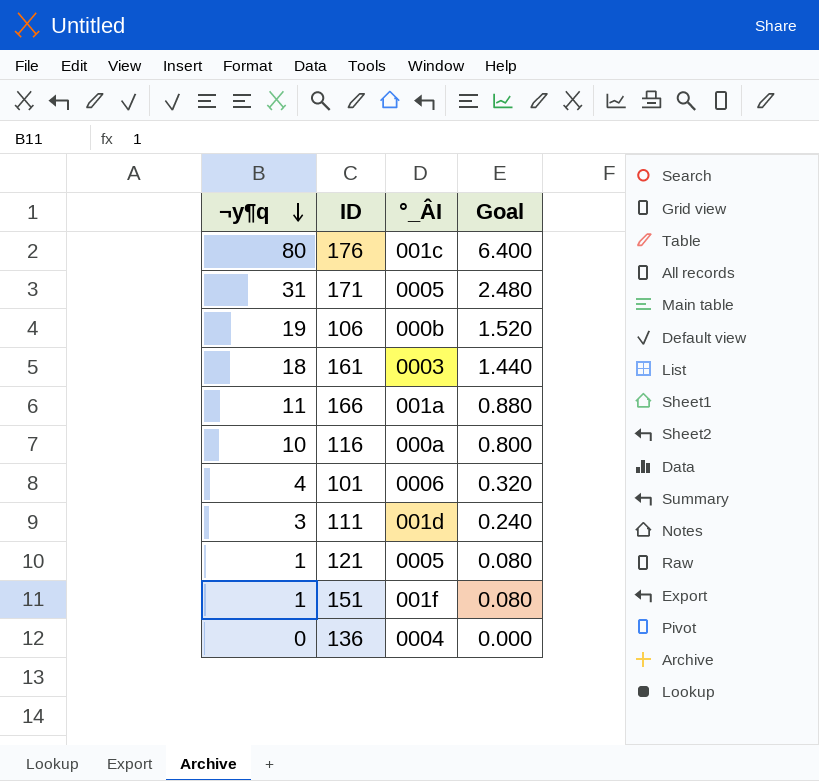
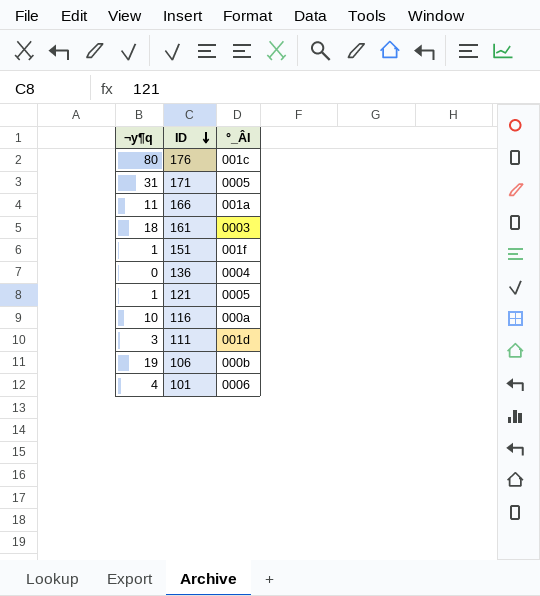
row order: ¬y¶q descending -> ID descending
column Goal | formula: [¬y¶q] * 0.08 -> none

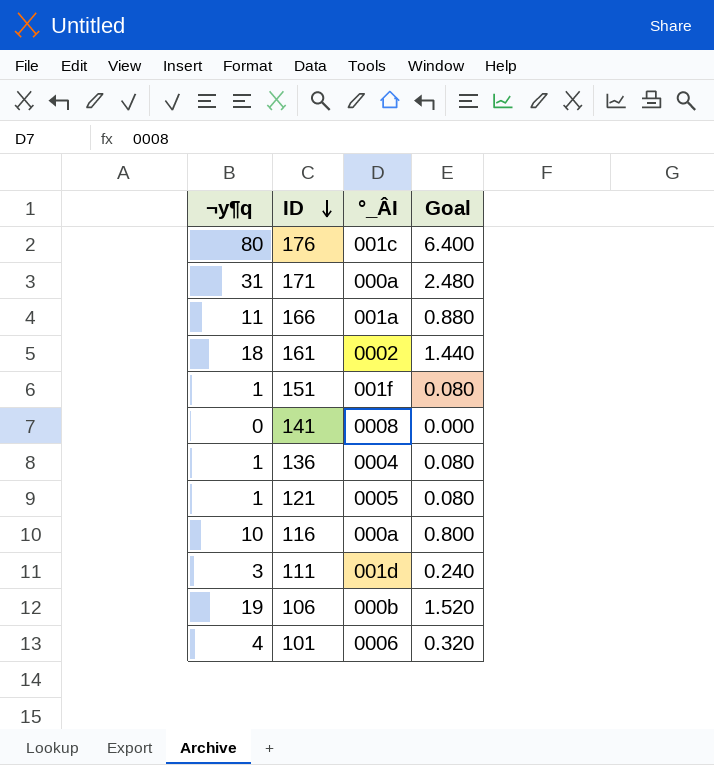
column Goal | formula: none -> [¬y¶q] * 0.08
171 | °_ÂI: 0005 -> 000a
161 | °_ÂI: 0003 -> 0002
row 141: none -> 0 | 0008 | 0.000
136 | ¬y¶q: 0 -> 1

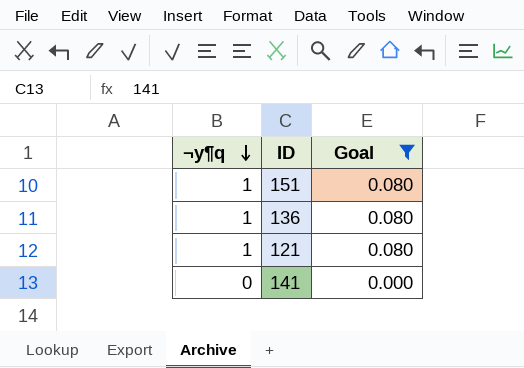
filter: none -> Goal <= 0.080
row order: ID descending -> ¬y¶q descending
column °_ÂI | position: 3 -> none

